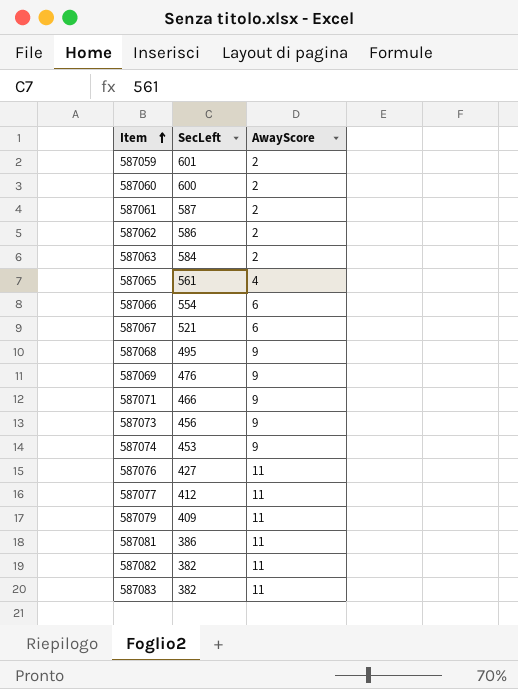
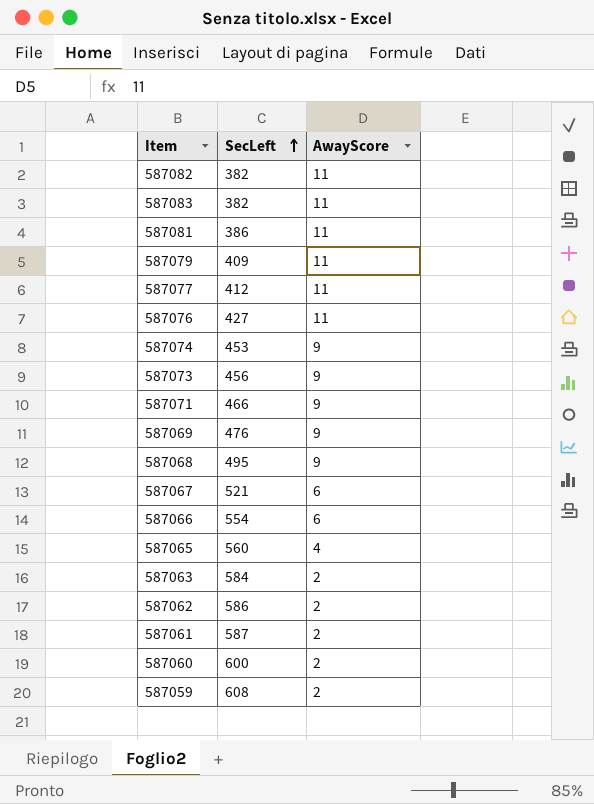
row order: Item ascending -> SecLeft ascending
587065 | SecLeft: 561 -> 560
587059 | SecLeft: 601 -> 608

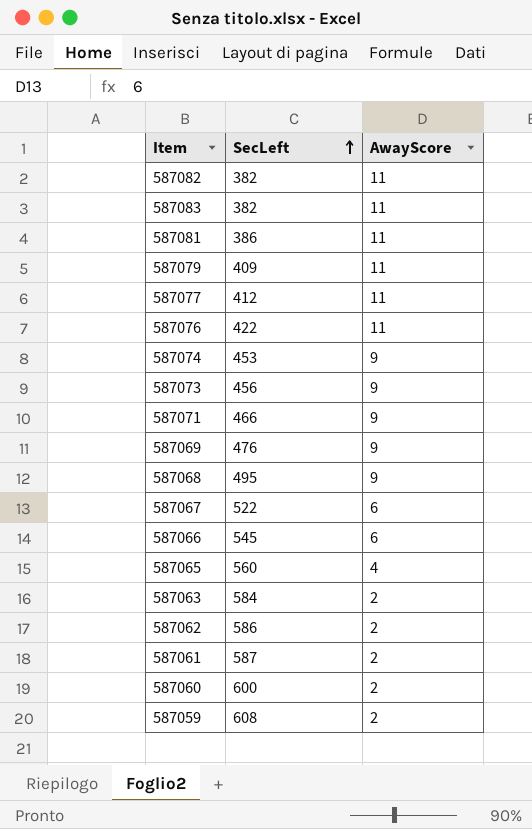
587076 | SecLeft: 427 -> 422
587067 | SecLeft: 521 -> 522
587066 | SecLeft: 554 -> 545

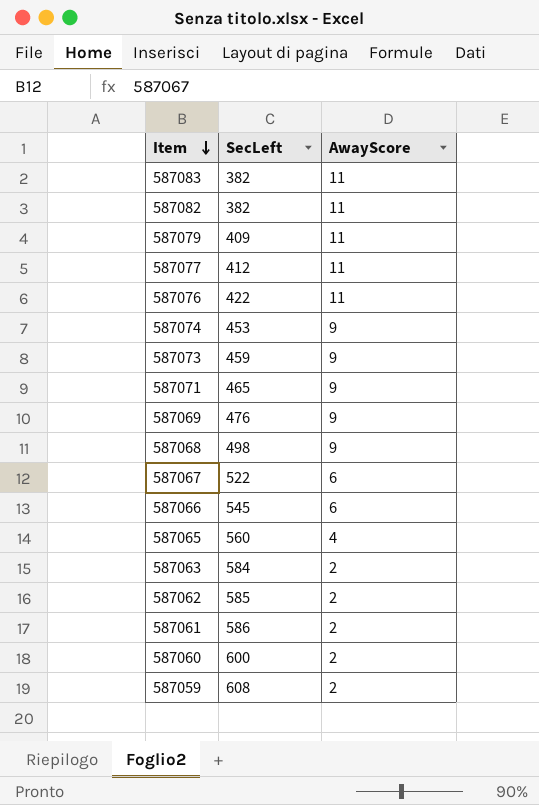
row order: SecLeft ascending -> Item descending
row 587081: 386 | 11 -> none
587073 | SecLeft: 456 -> 459
587071 | SecLeft: 466 -> 465
587068 | SecLeft: 495 -> 498
587062 | SecLeft: 586 -> 585
587061 | SecLeft: 587 -> 586

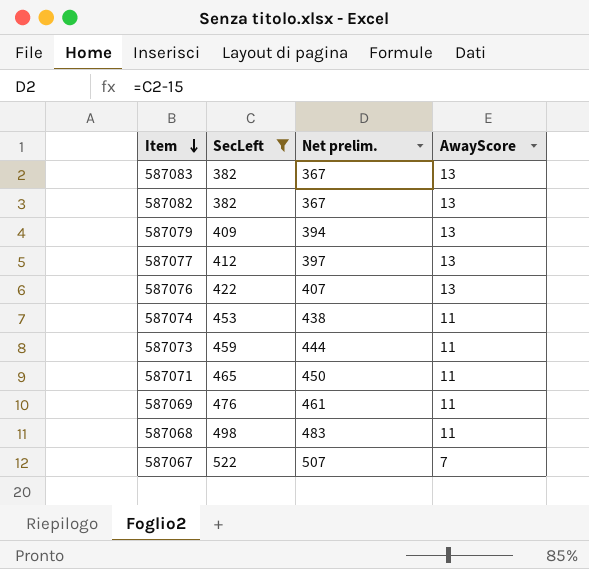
filter: none -> SecLeft <= 522
column Net prelim. | formula: none -> [SecLeft] - 15
587083 | AwayScore: 11 -> 13
587082 | AwayScore: 11 -> 13
587079 | AwayScore: 11 -> 13
587077 | AwayScore: 11 -> 13
587076 | AwayScore: 11 -> 13
587074 | AwayScore: 9 -> 11
587073 | AwayScore: 9 -> 11
587071 | AwayScore: 9 -> 11
587069 | AwayScore: 9 -> 11
587068 | AwayScore: 9 -> 11
587067 | AwayScore: 6 -> 7

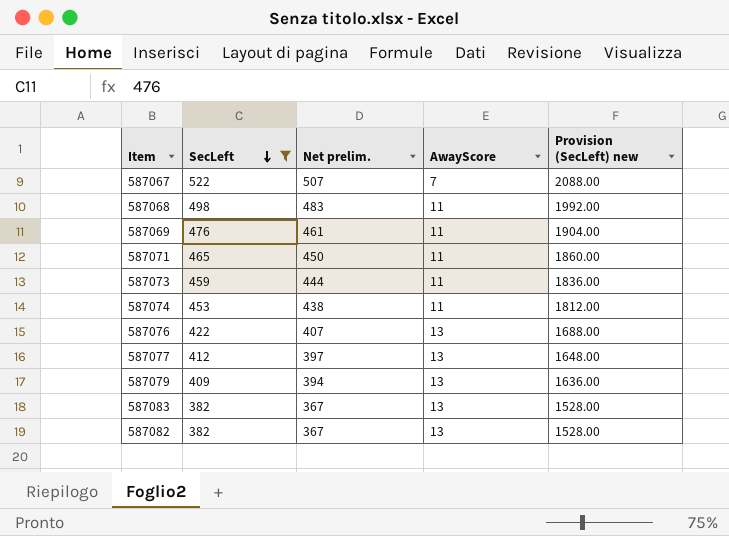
row order: Item descending -> SecLeft descending
column Provision (SecLeft) new | formula: none -> [SecLeft] * 4

